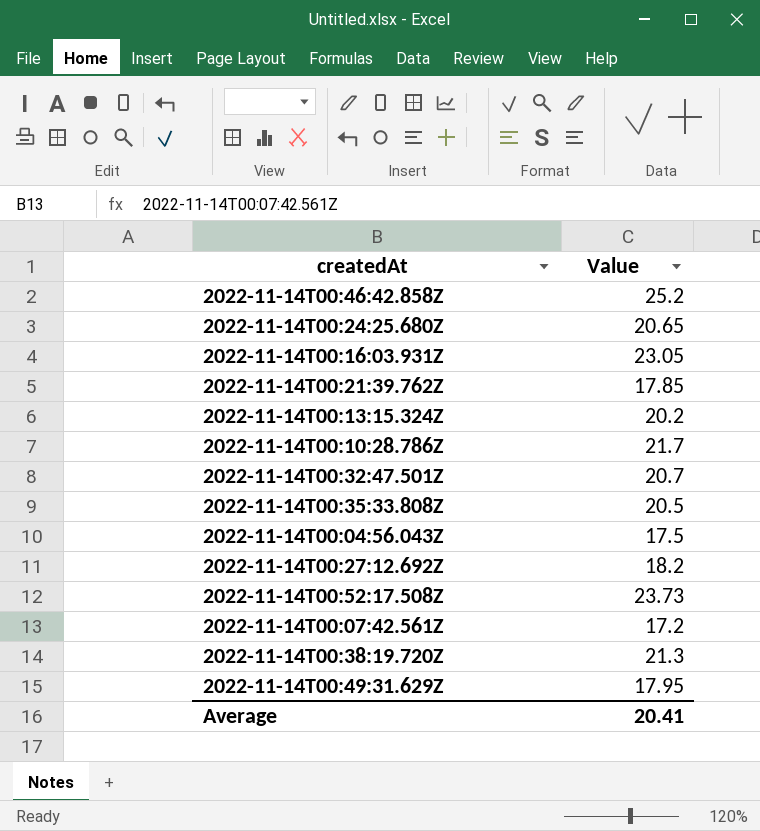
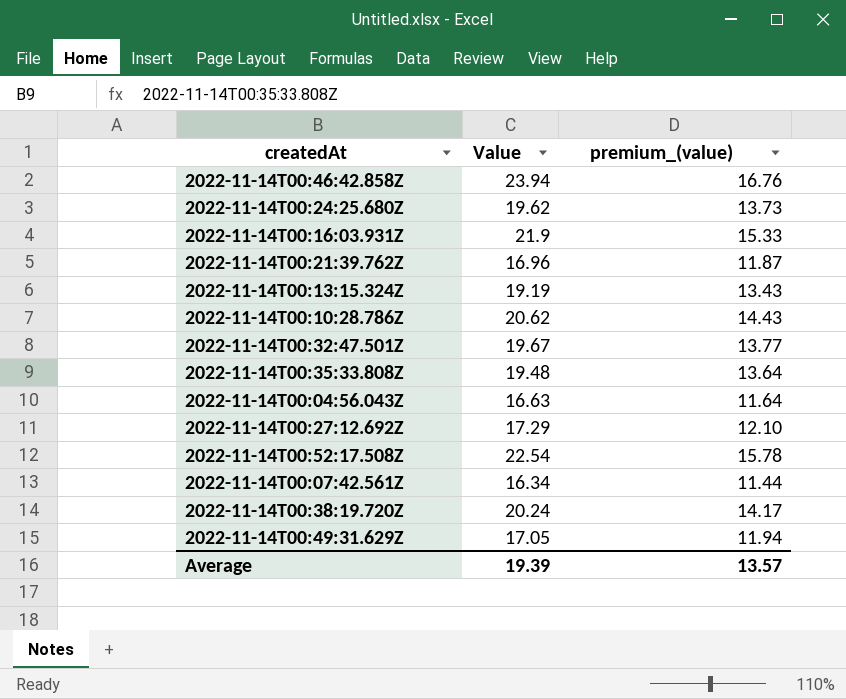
column premium_(value) | formula: none -> [Value] * 0.7
2022-11-14T00:46:42.858Z | Value: 25.2 -> 23.94
2022-11-14T00:24:25.680Z | Value: 20.65 -> 19.62
2022-11-14T00:16:03.931Z | Value: 23.05 -> 21.9
2022-11-14T00:21:39.762Z | Value: 17.85 -> 16.96
2022-11-14T00:13:15.324Z | Value: 20.2 -> 19.19
2022-11-14T00:10:28.786Z | Value: 21.7 -> 20.62
2022-11-14T00:32:47.501Z | Value: 20.7 -> 19.67
2022-11-14T00:35:33.808Z | Value: 20.5 -> 19.48
2022-11-14T00:04:56.043Z | Value: 17.5 -> 16.63
2022-11-14T00:27:12.692Z | Value: 18.2 -> 17.29
2022-11-14T00:52:17.508Z | Value: 23.73 -> 22.54
2022-11-14T00:07:42.561Z | Value: 17.2 -> 16.34
2022-11-14T00:38:19.720Z | Value: 21.3 -> 20.24
2022-11-14T00:49:31.629Z | Value: 17.95 -> 17.05
Average | Value: 20.41 -> 19.39

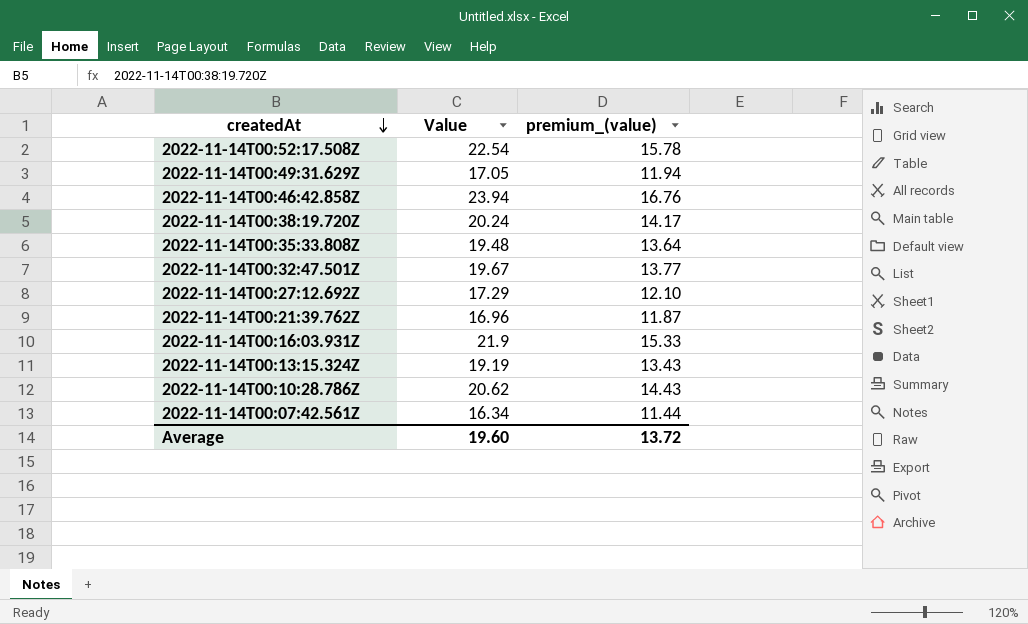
row order: none -> createdAt descending
row 2022-11-14T00:24:25.680Z: 19.62 | 13.73 -> none
row 2022-11-14T00:04:56.043Z: 16.63 | 11.64 -> none
Average | Value: 19.39 -> 19.60
Average | premium_(value): 13.57 -> 13.72

